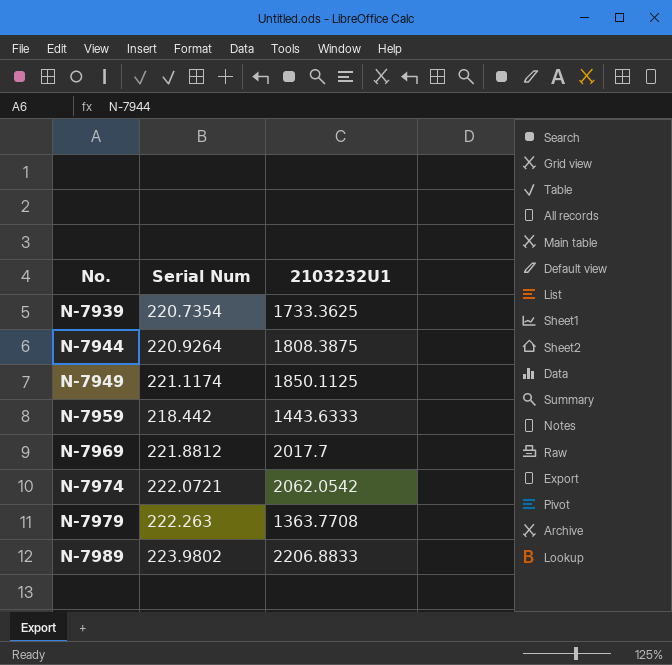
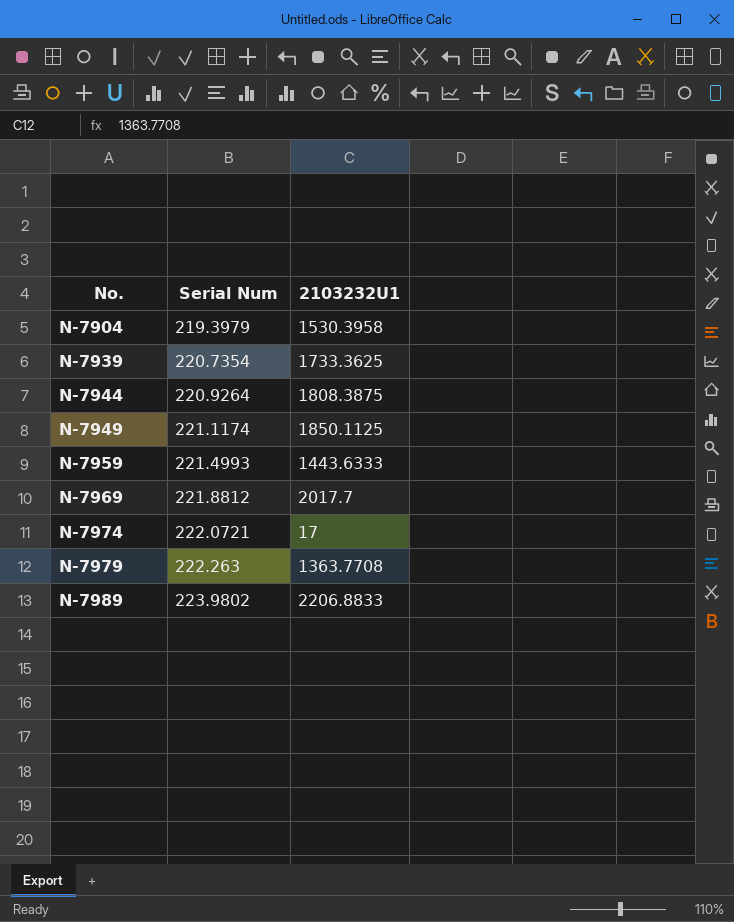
row N-7904: none -> 219.3979 | 1530.3958
N-7959 | Serial Num: 218.442 -> 221.4993
N-7974 | 2103232U1: 2062.0542 -> 17

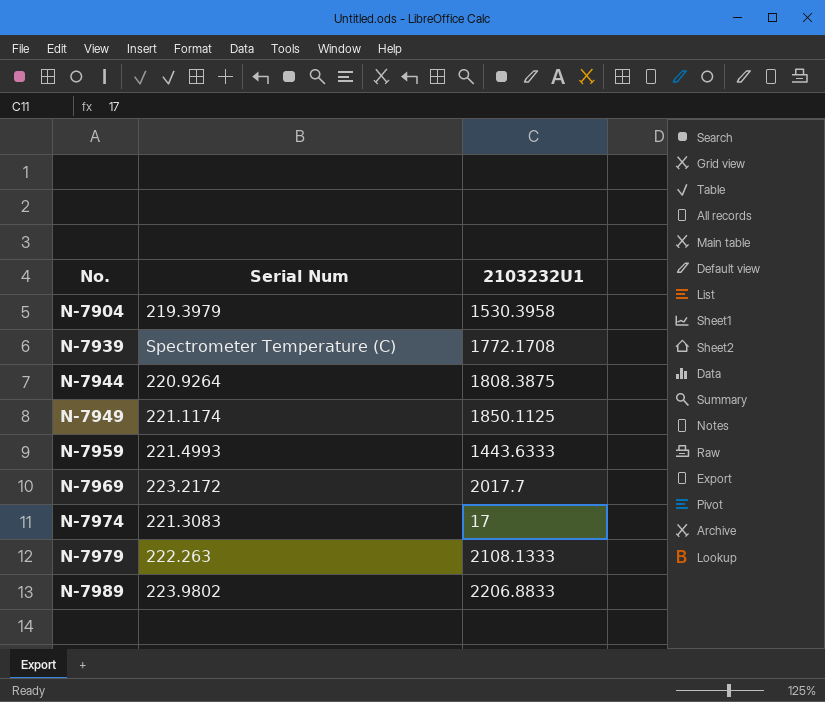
N-7939 | Serial Num: 220.7354 -> Spectrometer Temperature (C)
N-7939 | 2103232U1: 1733.3625 -> 1772.1708
N-7969 | Serial Num: 221.8812 -> 223.2172
N-7974 | Serial Num: 222.0721 -> 221.3083
N-7979 | 2103232U1: 1363.7708 -> 2108.1333

